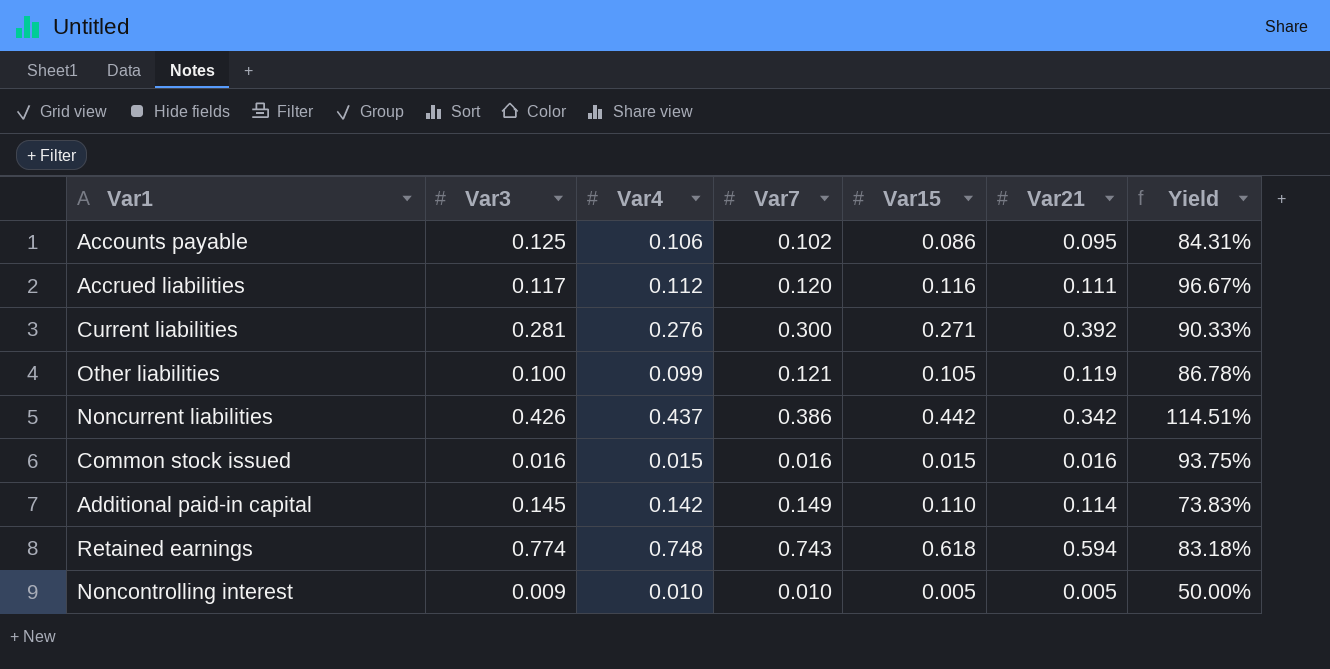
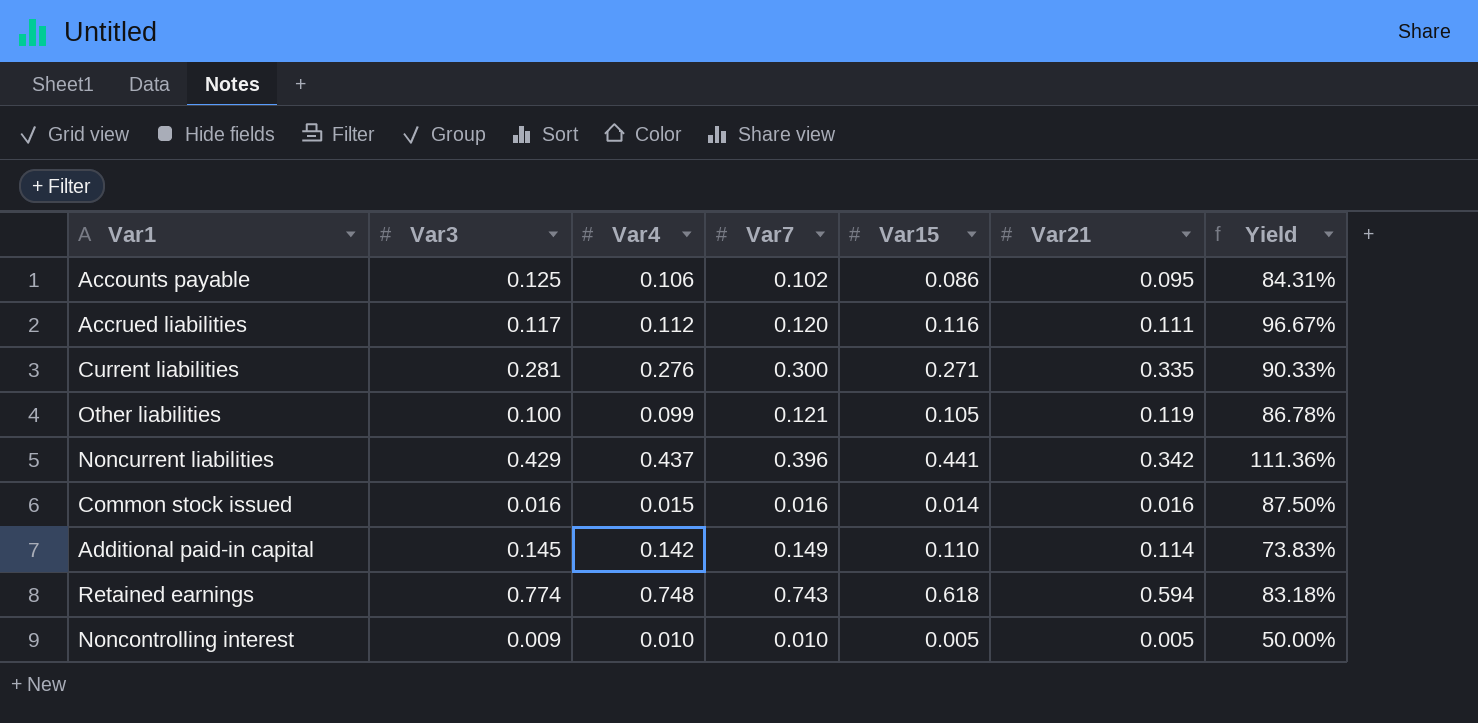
Current liabilities | Var21: 0.392 -> 0.335
Noncurrent liabilities | Var3: 0.426 -> 0.429
Noncurrent liabilities | Var7: 0.386 -> 0.396
Noncurrent liabilities | Var15: 0.442 -> 0.441
Noncurrent liabilities | Yield: 114.51% -> 111.36%
Common stock issued | Var15: 0.015 -> 0.014
Common stock issued | Yield: 93.75% -> 87.50%

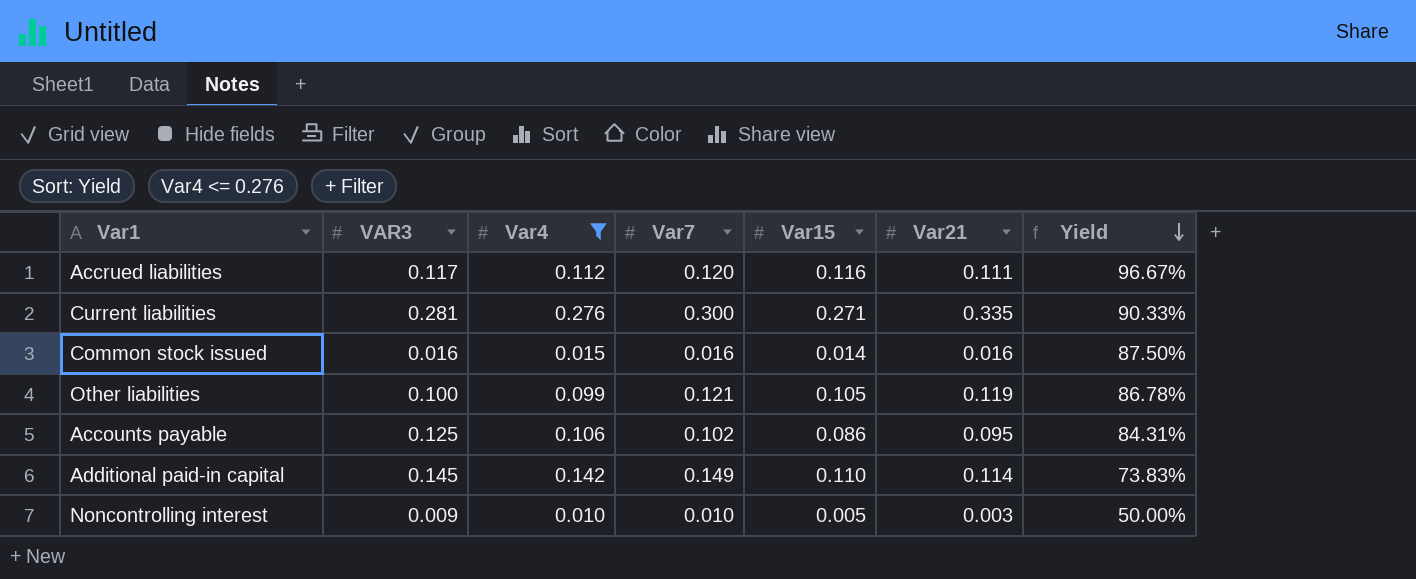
filter: none -> Var4 <= 0.276
row order: none -> Yield descending
column name: Var3 -> VAR3
Noncontrolling interest | Var21: 0.005 -> 0.003

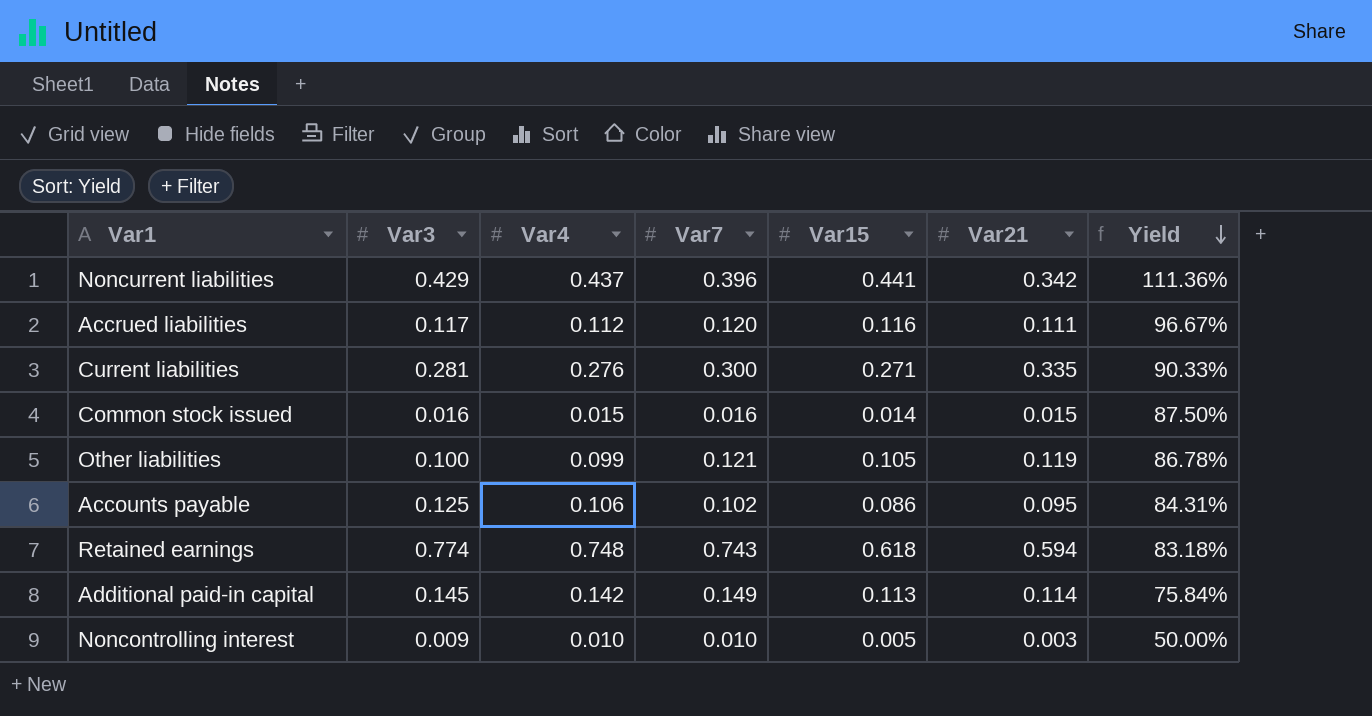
filter: Var4 <= 0.276 -> none
column name: VAR3 -> Var3
Common stock issued | Var21: 0.016 -> 0.015
Additional paid-in capital | Var15: 0.110 -> 0.113
Additional paid-in capital | Yield: 73.83% -> 75.84%

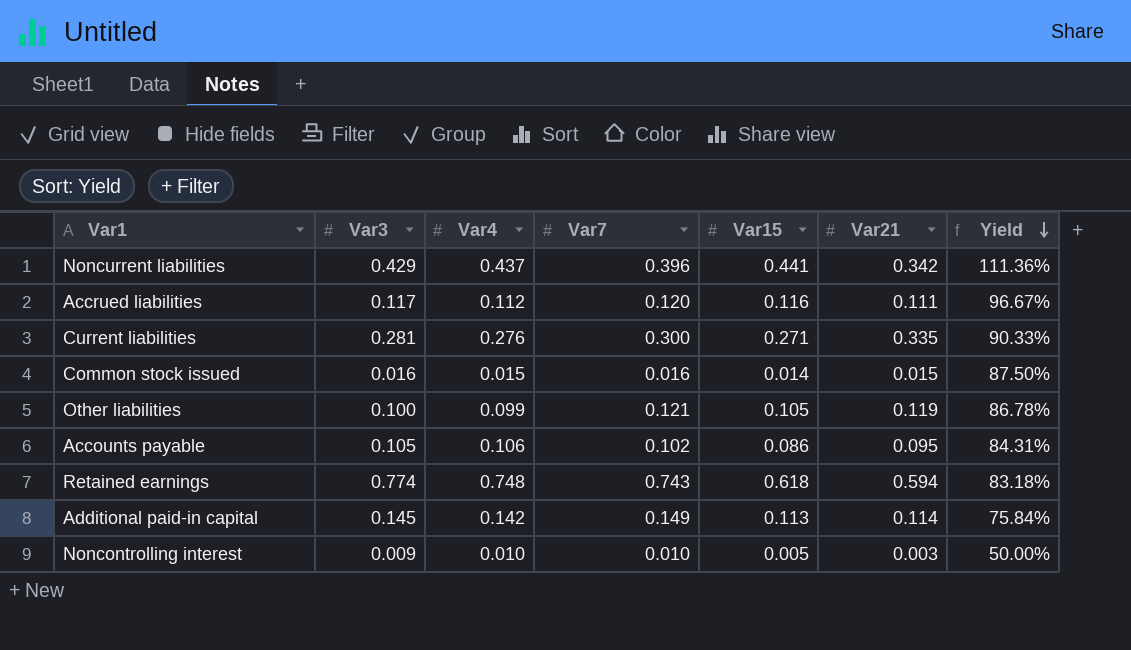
Accounts payable | Var3: 0.125 -> 0.105

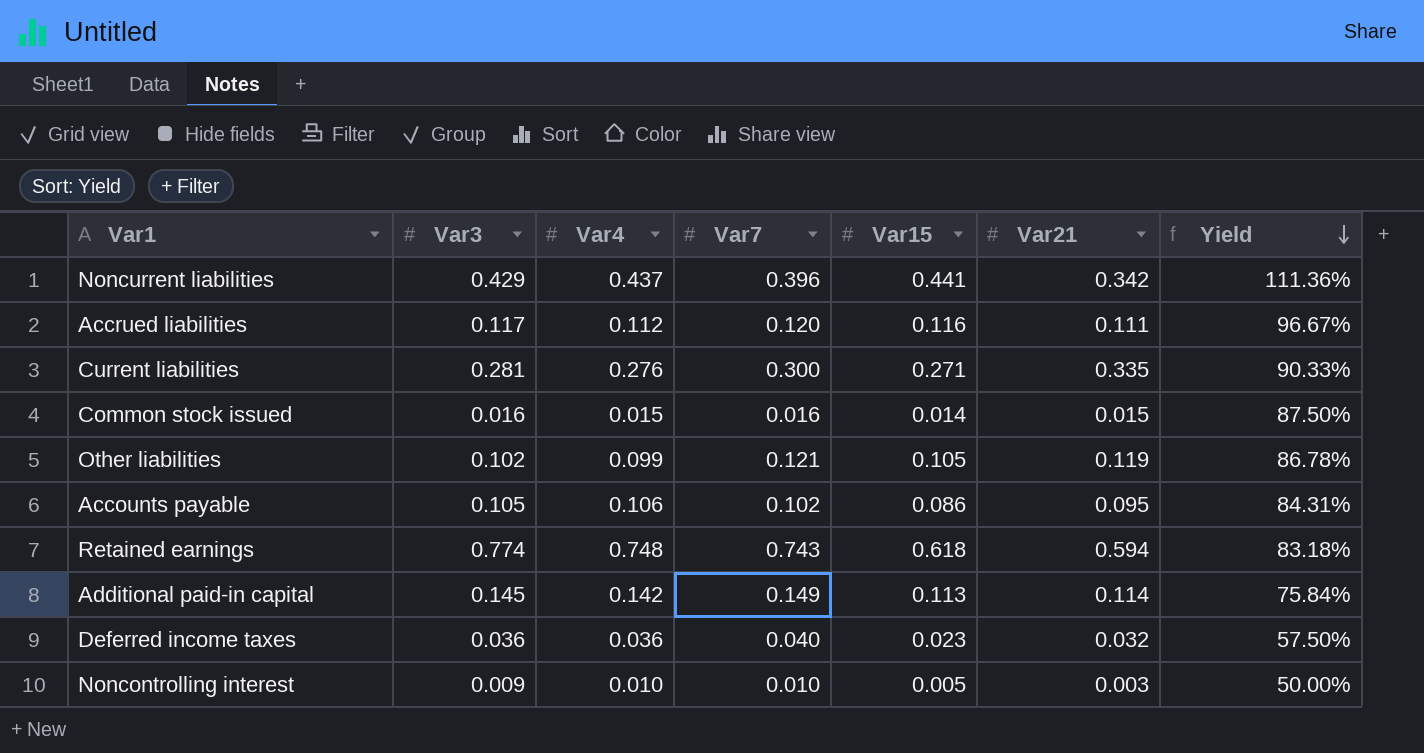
Other liabilities | Var3: 0.100 -> 0.102
row Deferred income taxes: none -> 0.036 | 0.036 | 0.040 | 0.023 | 0.032 | 57.50%

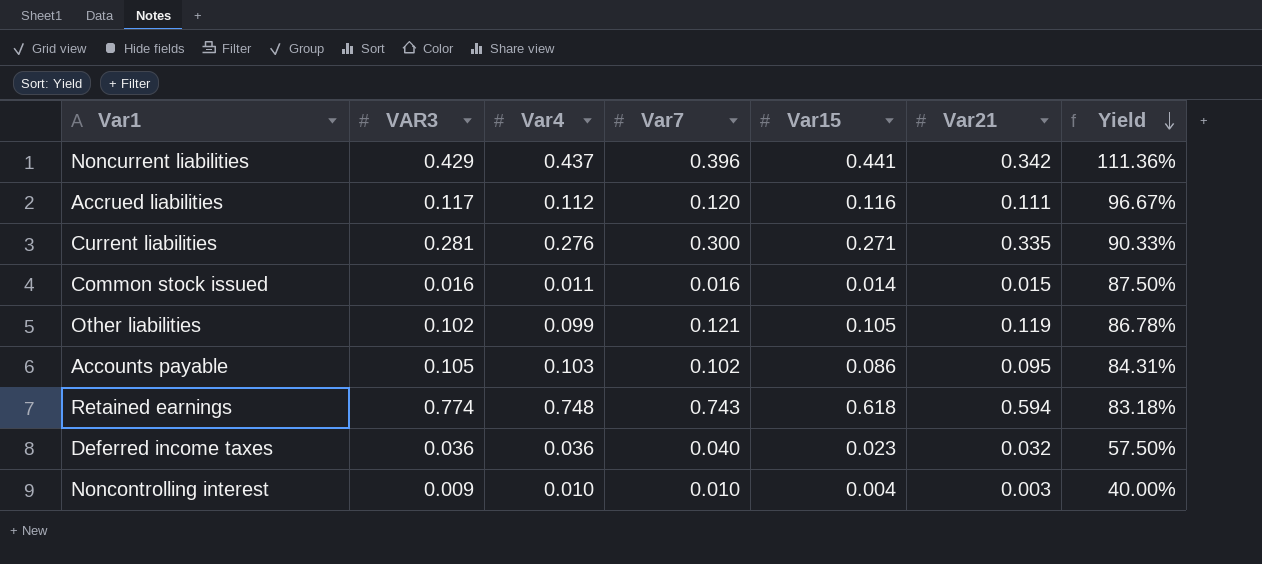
column name: Var3 -> VAR3
row Additional paid-in capital: 0.145 | 0.142 | 0.149 | 0.113 | 0.114 | 75.84% -> none
Common stock issued | Var4: 0.015 -> 0.011
Accounts payable | Var4: 0.106 -> 0.103
Noncontrolling interest | Var15: 0.005 -> 0.004
Noncontrolling interest | Yield: 50.00% -> 40.00%

